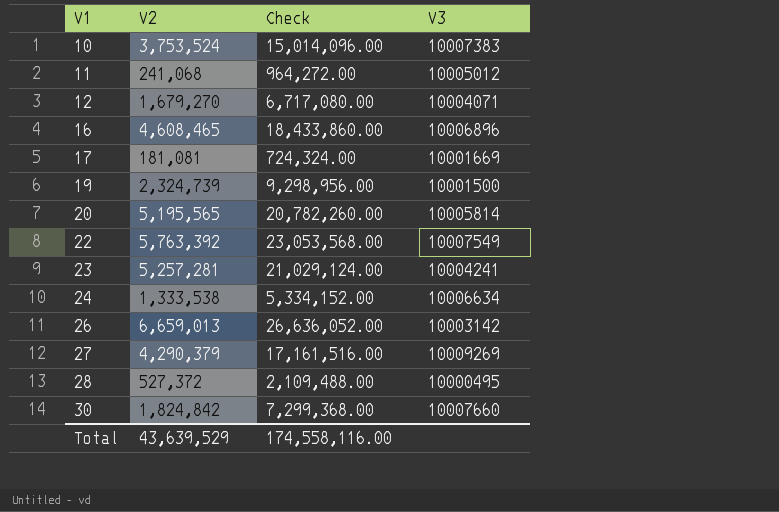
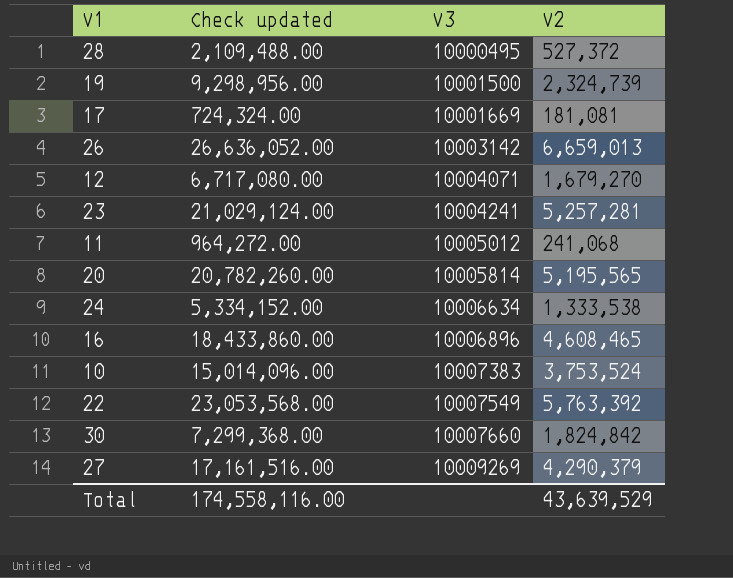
row order: V1 ascending -> V3 ascending
column name: Check -> Check updated
column V2 | position: 2 -> 4

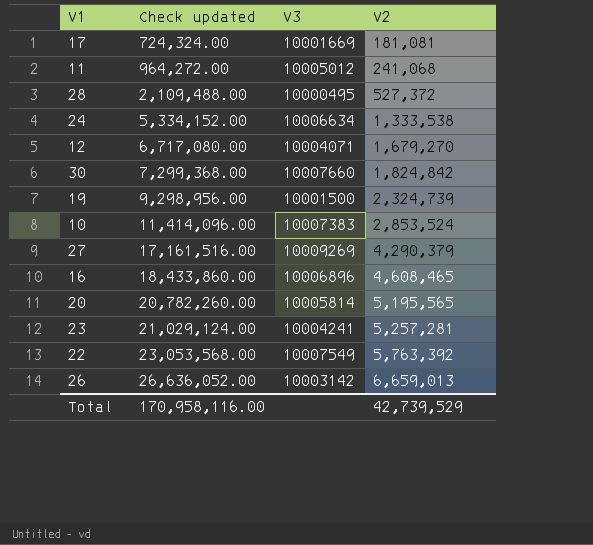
row order: V3 ascending -> Check updated ascending
10 | Check updated: 15,014,096.00 -> 11,414,096.00
10 | V2: 3,753,524 -> 2,853,524
Total | Check updated: 174,558,116.00 -> 170,958,116.00
Total | V2: 43,639,529 -> 42,739,529

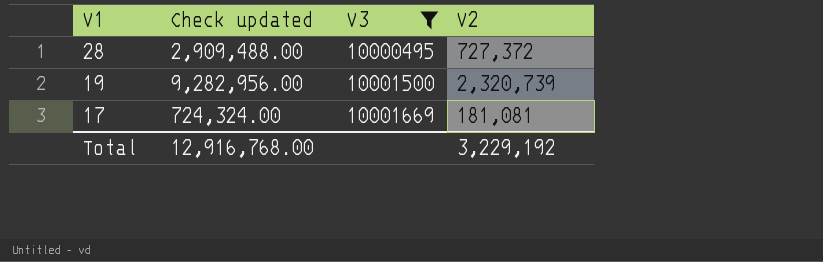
filter: none -> V3 <= 10001669
row order: Check updated ascending -> V1 descending
28 | Check updated: 2,109,488.00 -> 2,909,488.00
28 | V2: 527,372 -> 727,372
19 | Check updated: 9,298,956.00 -> 9,282,956.00
19 | V2: 2,324,739 -> 2,320,739
Total | Check updated: 170,958,116.00 -> 12,916,768.00
Total | V2: 42,739,529 -> 3,229,192

